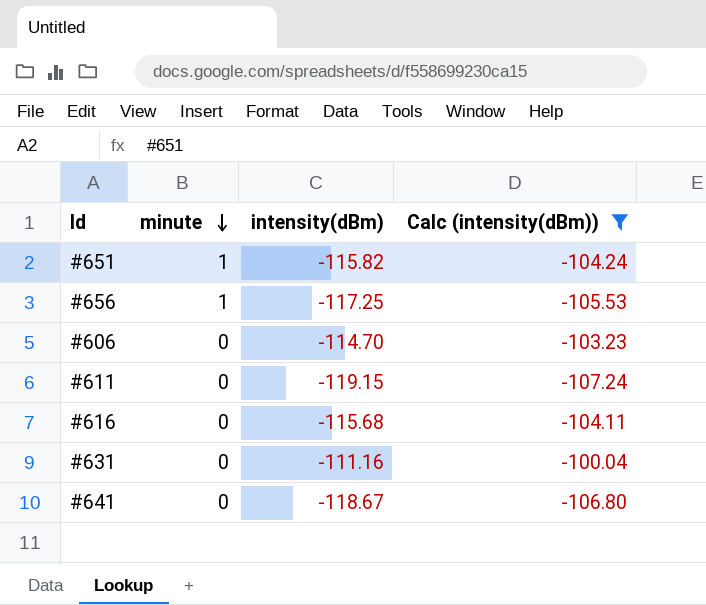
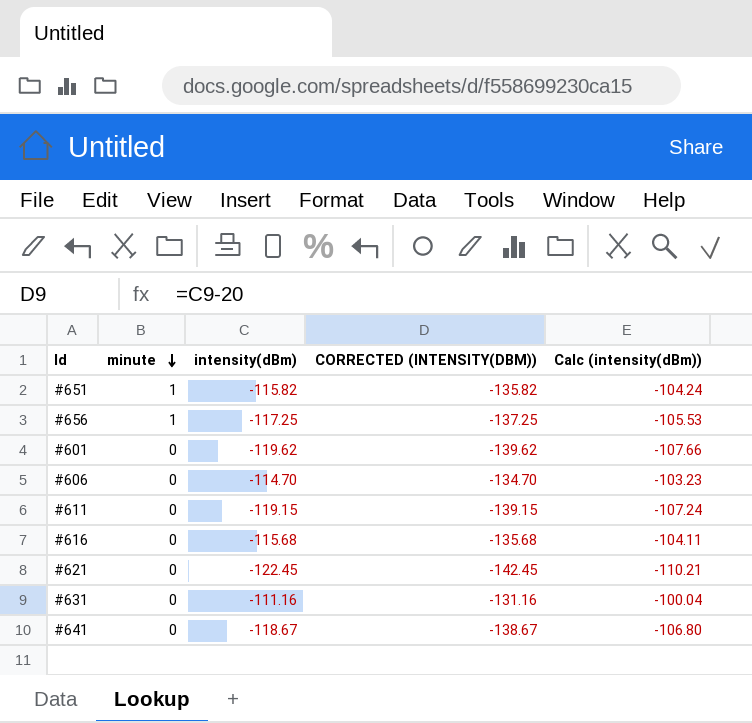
filter: Calc (intensity(dBm)) >= -107.24 -> none
column CORRECTED (INTENSITY(DBM)) | formula: none -> [intensity(dBm)] - 20

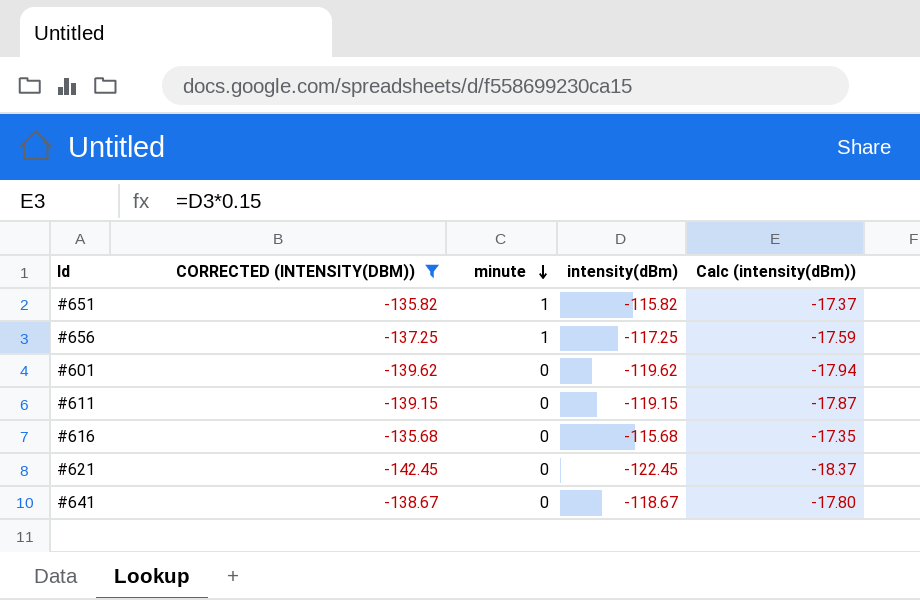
filter: none -> CORRECTED (INTENSITY(DBM)) <= -135.68
column CORRECTED (INTENSITY(DBM)) | position: 4 -> 2
column Calc (intensity(dBm)) | formula: [intensity(dBm)] * 0.9 -> [intensity(dBm)] * 0.15

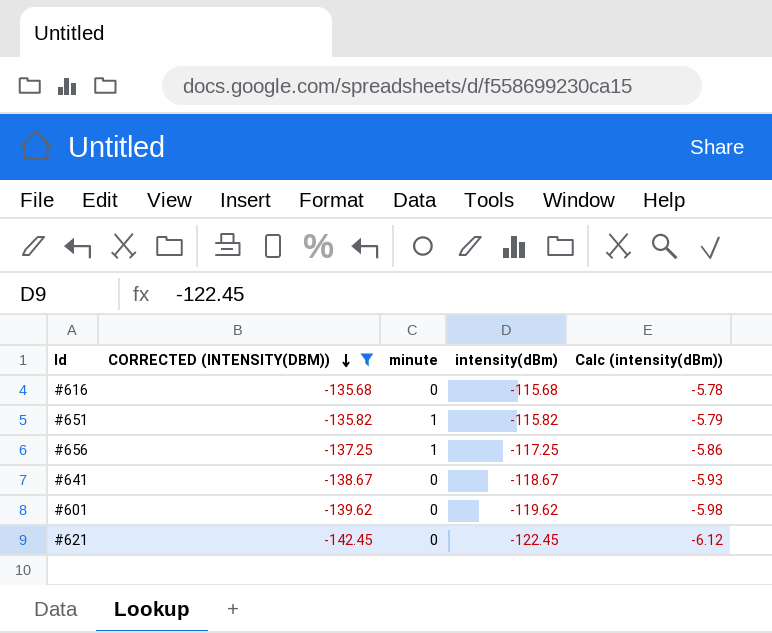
row order: minute descending -> CORRECTED (INTENSITY(DBM)) descending
column Calc (intensity(dBm)) | formula: [intensity(dBm)] * 0.15 -> [intensity(dBm)] * 0.05
row #611: -139.15 | 0 | -119.15 | -17.87 -> none

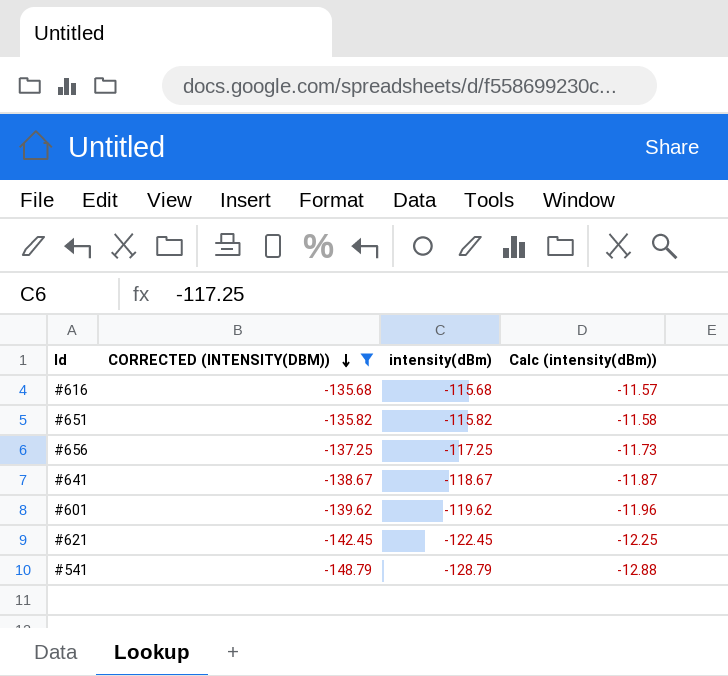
column minute | position: 3 -> none
column Calc (intensity(dBm)) | formula: [intensity(dBm)] * 0.05 -> [intensity(dBm)] * 0.1
row #541: none -> -148.79 | -128.79 | -12.88

